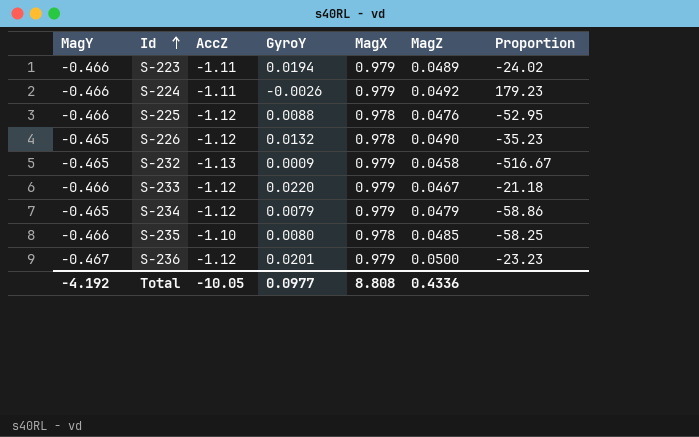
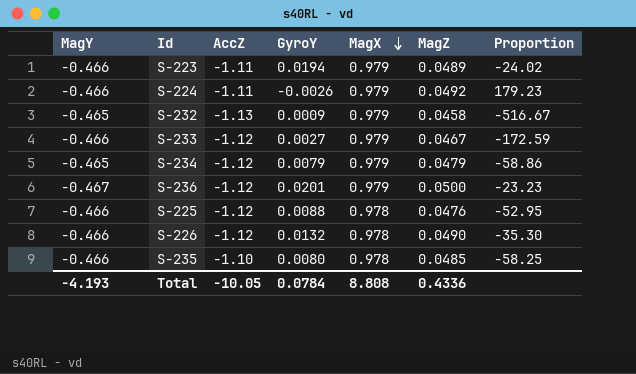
row order: Id ascending -> MagX descending
S-233 | GyroY: 0.0220 -> 0.0027
S-233 | Proportion: -21.18 -> -172.59
S-226 | MagY: -0.465 -> -0.466
S-226 | Proportion: -35.23 -> -35.30
Total | MagY: -4.192 -> -4.193
Total | GyroY: 0.0977 -> 0.0784

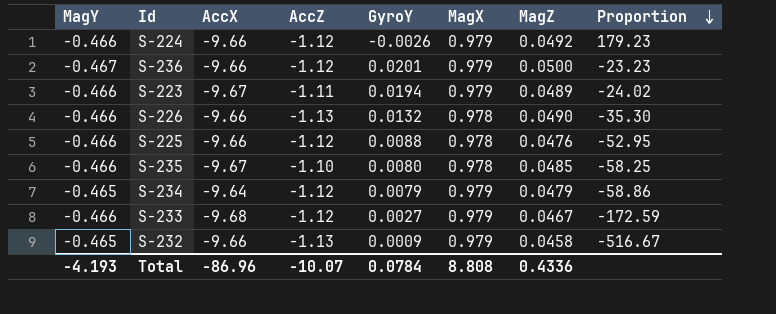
row order: MagX descending -> Proportion descending
column AccX | position: none -> 3
S-224 | AccZ: -1.11 -> -1.12
S-226 | AccZ: -1.12 -> -1.13
Total | AccZ: -10.05 -> -10.07

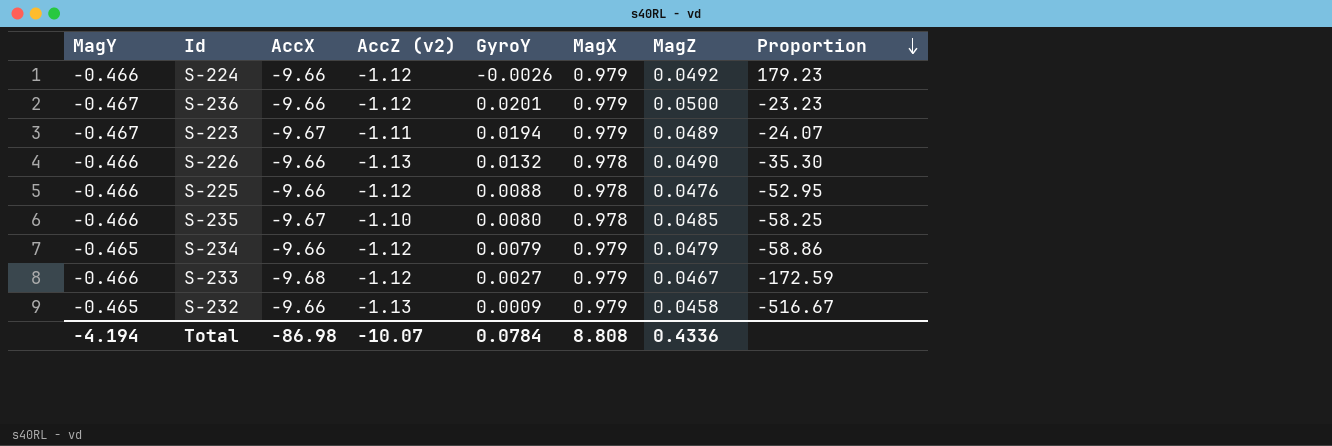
column name: AccZ -> AccZ (v2)
S-223 | MagY: -0.466 -> -0.467
S-223 | Proportion: -24.02 -> -24.07
S-234 | AccX: -9.64 -> -9.66
Total | MagY: -4.193 -> -4.194
Total | AccX: -86.96 -> -86.98

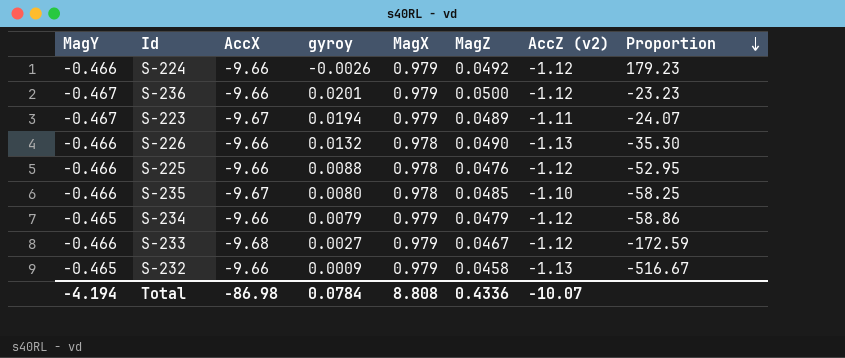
column name: GyroY -> gyroy
column AccZ (v2) | position: 4 -> 7

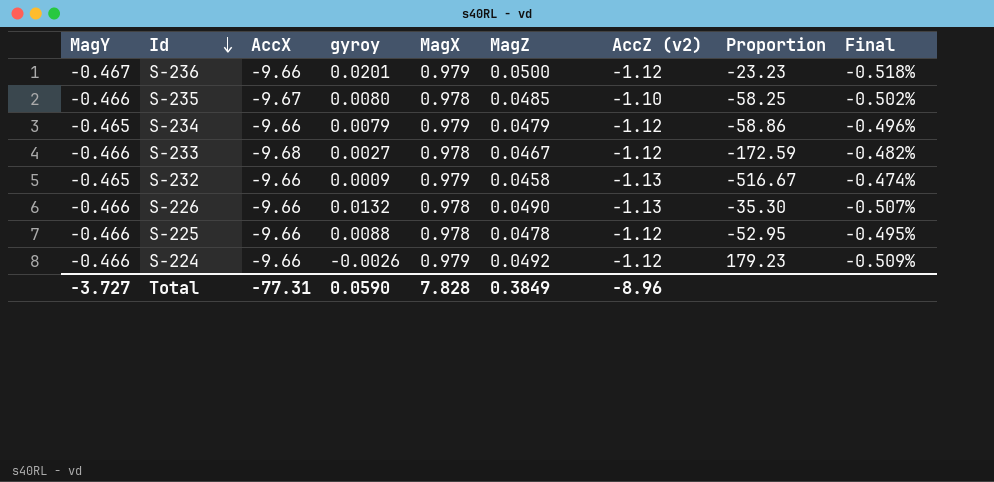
row order: Proportion descending -> Id descending
column Final | formula: none -> [MagZ] / [AccX]
row S-223: -0.467 | -9.67 | 0.0194 | 0.979 | 0.0489 | -1.11 | -24.07 -> none
S-233 | MagX: 0.979 -> 0.978
S-225 | MagZ: 0.0476 -> 0.0478
Total | MagY: -4.194 -> -3.727
Total | AccX: -86.98 -> -77.31
Total | gyroy: 0.0784 -> 0.0590
Total | MagX: 8.808 -> 7.828
Total | MagZ: 0.4336 -> 0.3849
Total | AccZ (v2): -10.07 -> -8.96

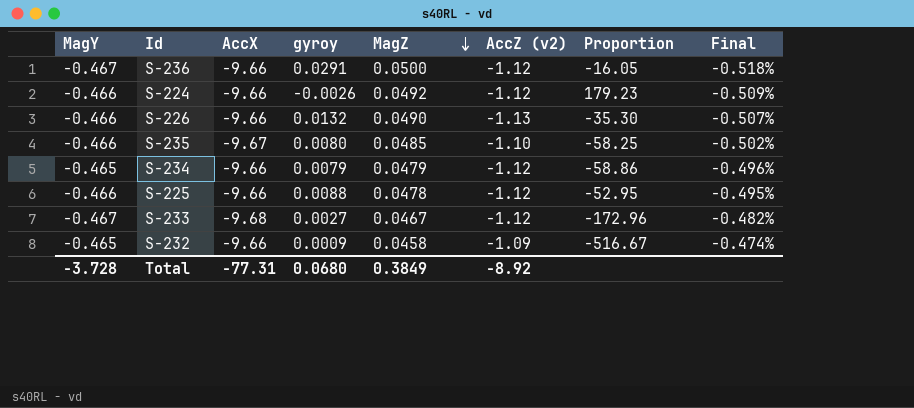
row order: Id descending -> MagZ descending
column MagX | position: 5 -> none
S-236 | gyroy: 0.0201 -> 0.0291
S-236 | Proportion: -23.23 -> -16.05
S-233 | MagY: -0.466 -> -0.467
S-233 | Proportion: -172.59 -> -172.96
S-232 | AccZ (v2): -1.13 -> -1.09
Total | MagY: -3.727 -> -3.728
Total | gyroy: 0.0590 -> 0.0680
Total | AccZ (v2): -8.96 -> -8.92

